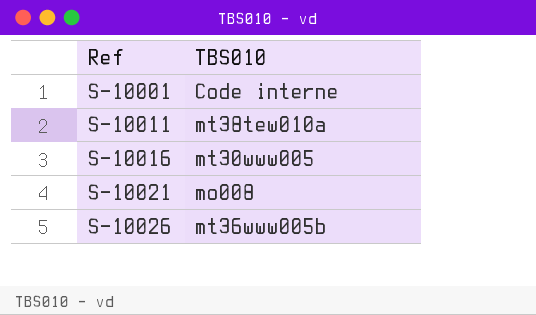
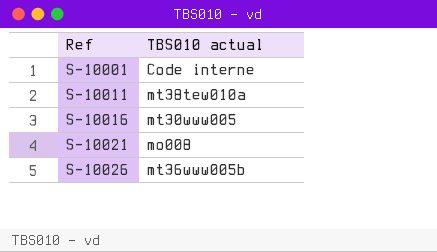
column name: TBS010 -> TBS010 actual

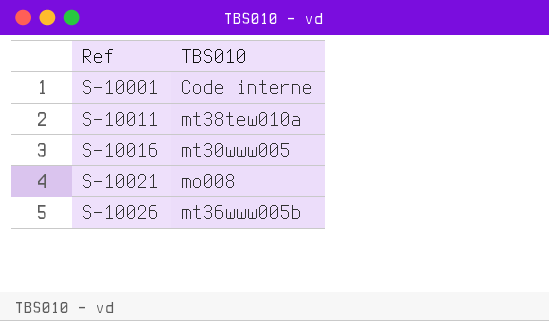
column name: TBS010 actual -> TBS010

